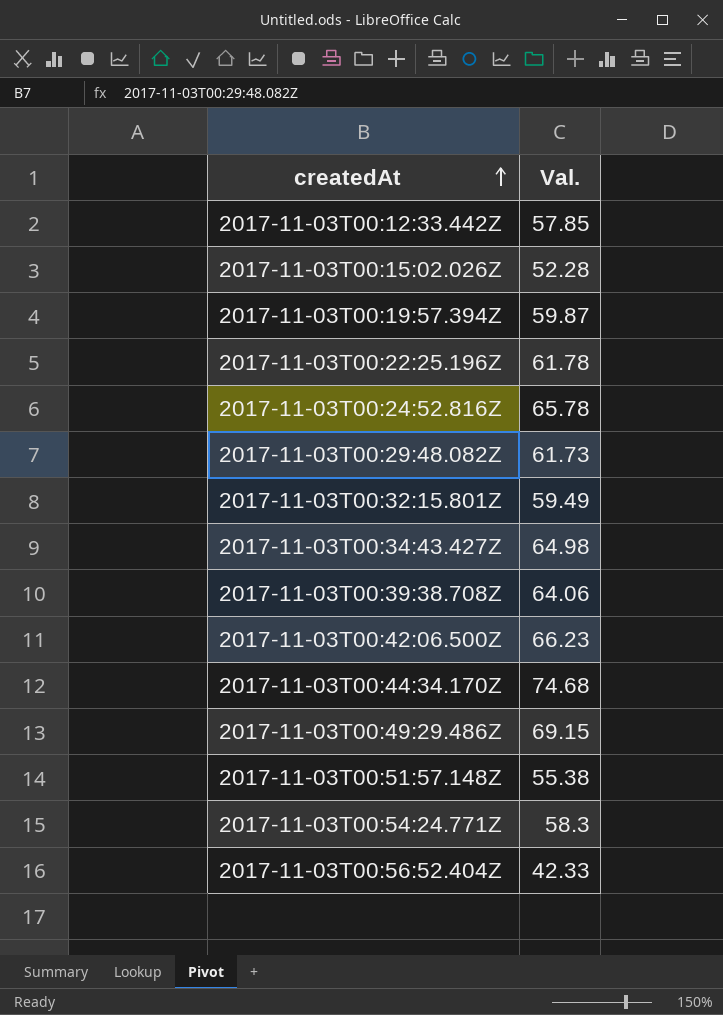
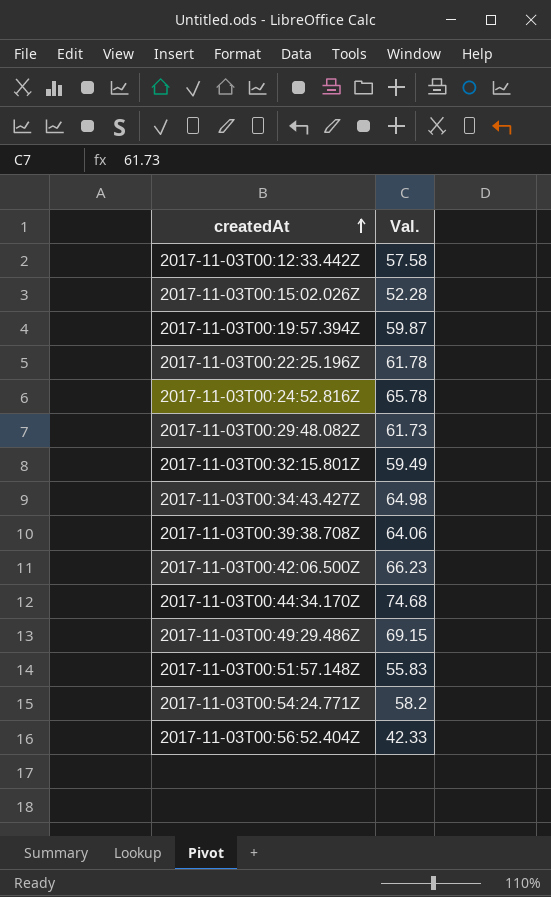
2017-11-03T00:12:33.442Z | Val.: 57.85 -> 57.58
2017-11-03T00:51:57.148Z | Val.: 55.38 -> 55.83
2017-11-03T00:54:24.771Z | Val.: 58.3 -> 58.2

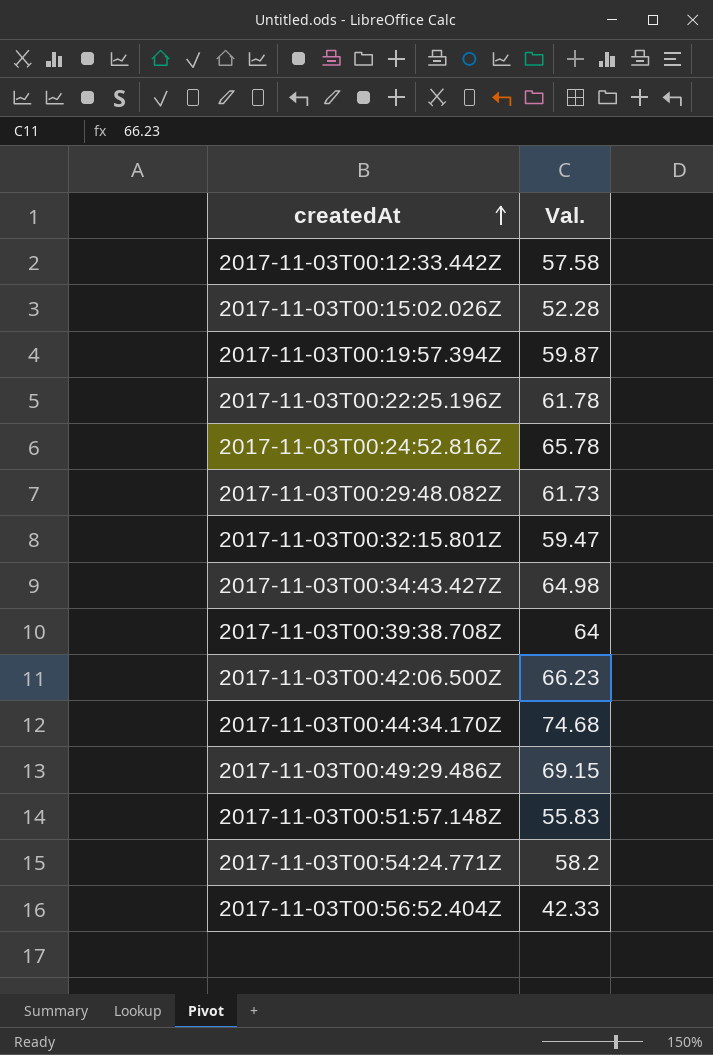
2017-11-03T00:32:15.801Z | Val.: 59.49 -> 59.47
2017-11-03T00:39:38.708Z | Val.: 64.06 -> 64

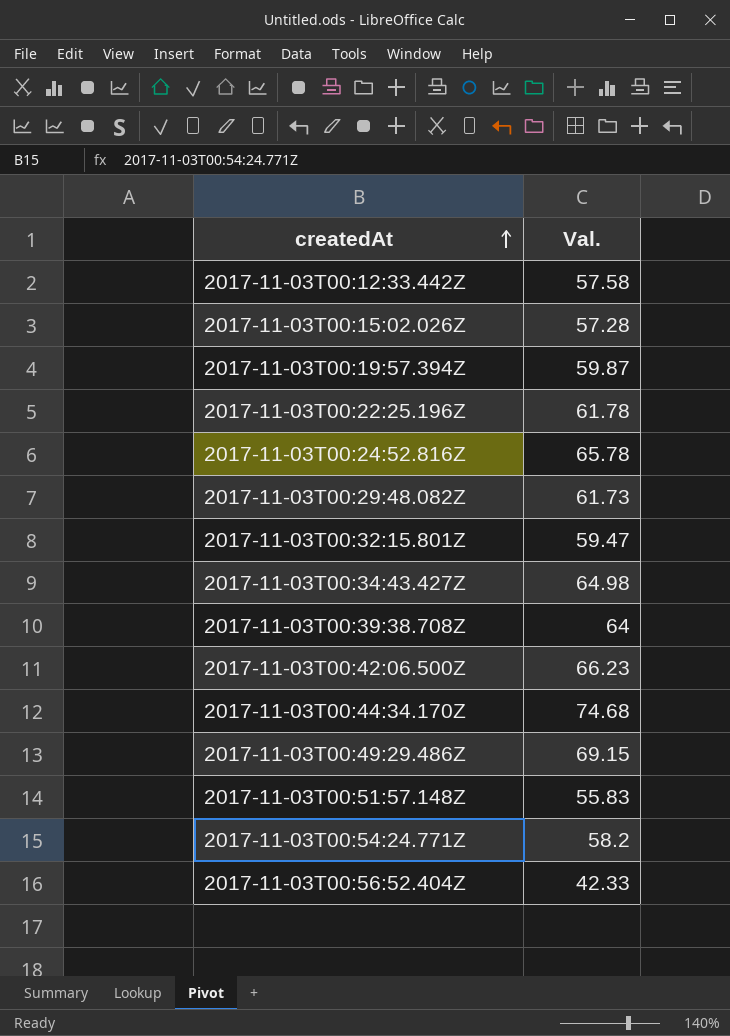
2017-11-03T00:15:02.026Z | Val.: 52.28 -> 57.28

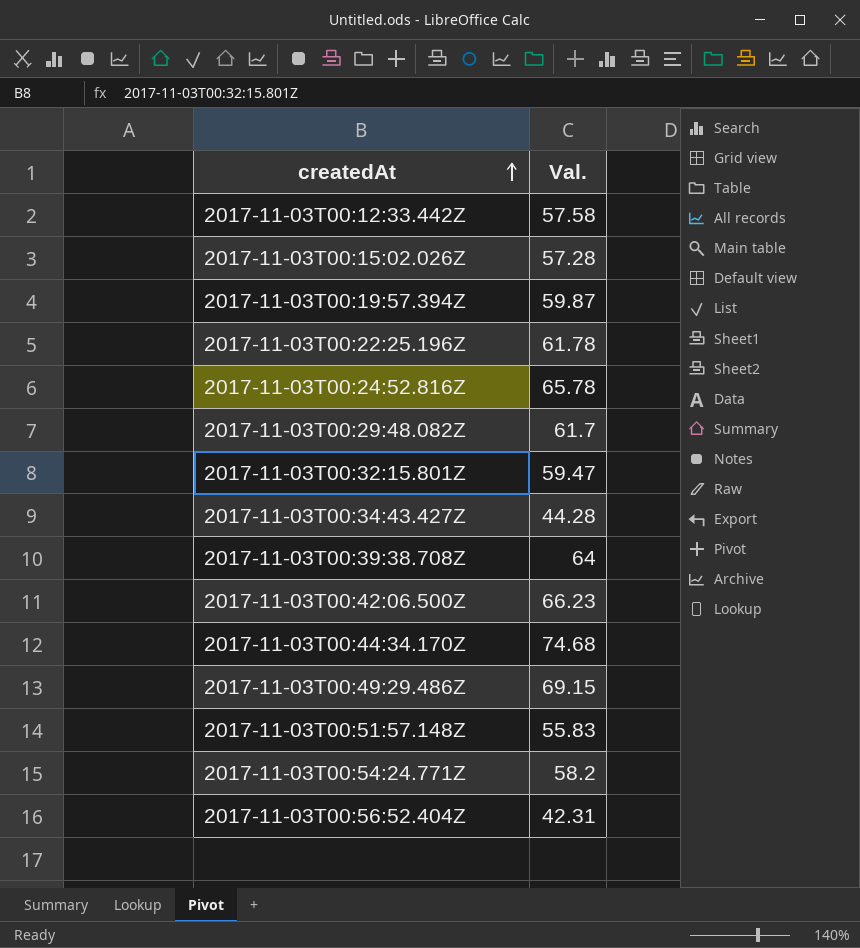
2017-11-03T00:29:48.082Z | Val.: 61.73 -> 61.7
2017-11-03T00:34:43.427Z | Val.: 64.98 -> 44.28
2017-11-03T00:56:52.404Z | Val.: 42.33 -> 42.31

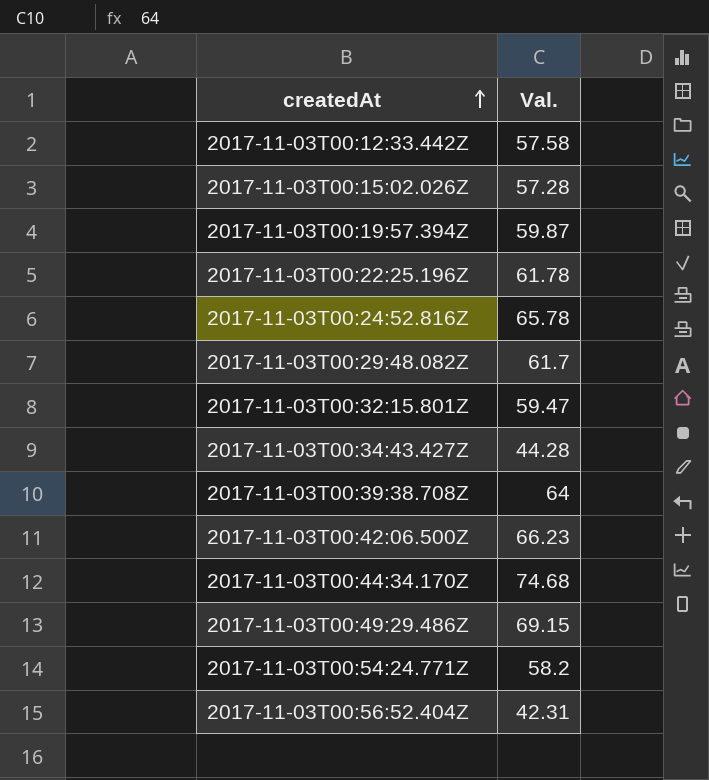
row 2017-11-03T00:51:57.148Z: 55.83 -> none

